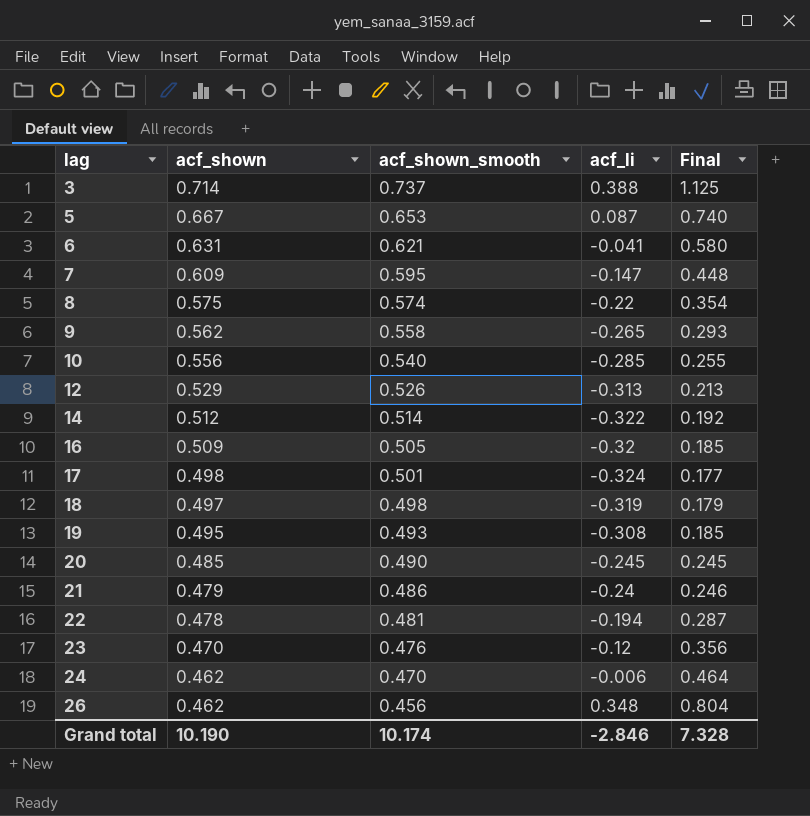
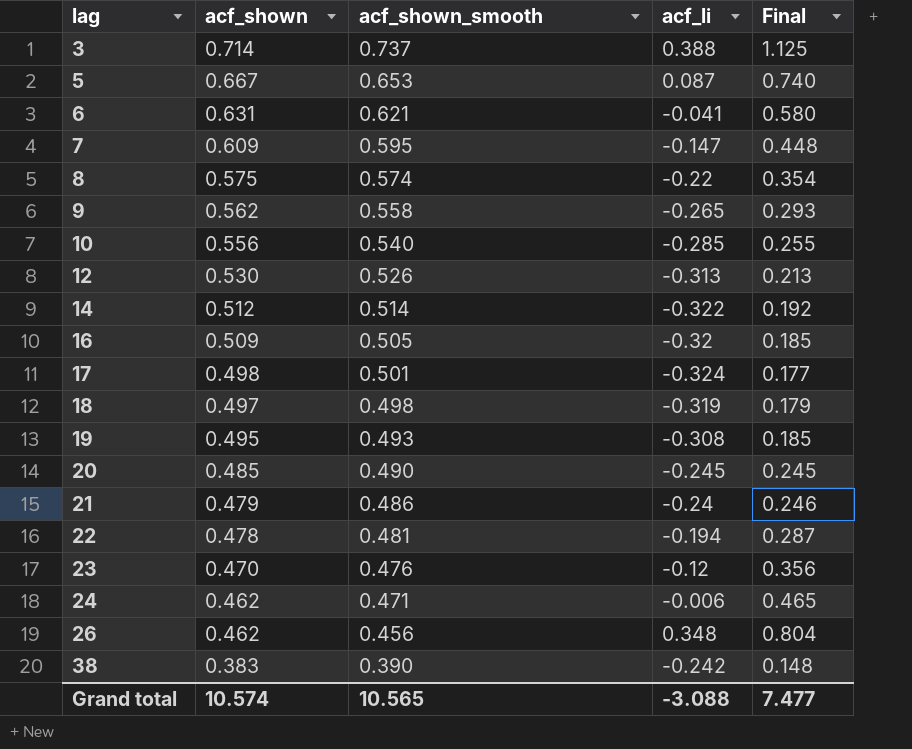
12 | acf_shown: 0.529 -> 0.530
24 | acf_shown_smooth: 0.470 -> 0.471
24 | Final: 0.464 -> 0.465
row 38: none -> 0.383 | 0.390 | -0.242 | 0.148
Grand total | acf_shown: 10.190 -> 10.574
Grand total | acf_shown_smooth: 10.174 -> 10.565
Grand total | acf_li: -2.846 -> -3.088
Grand total | Final: 7.328 -> 7.477

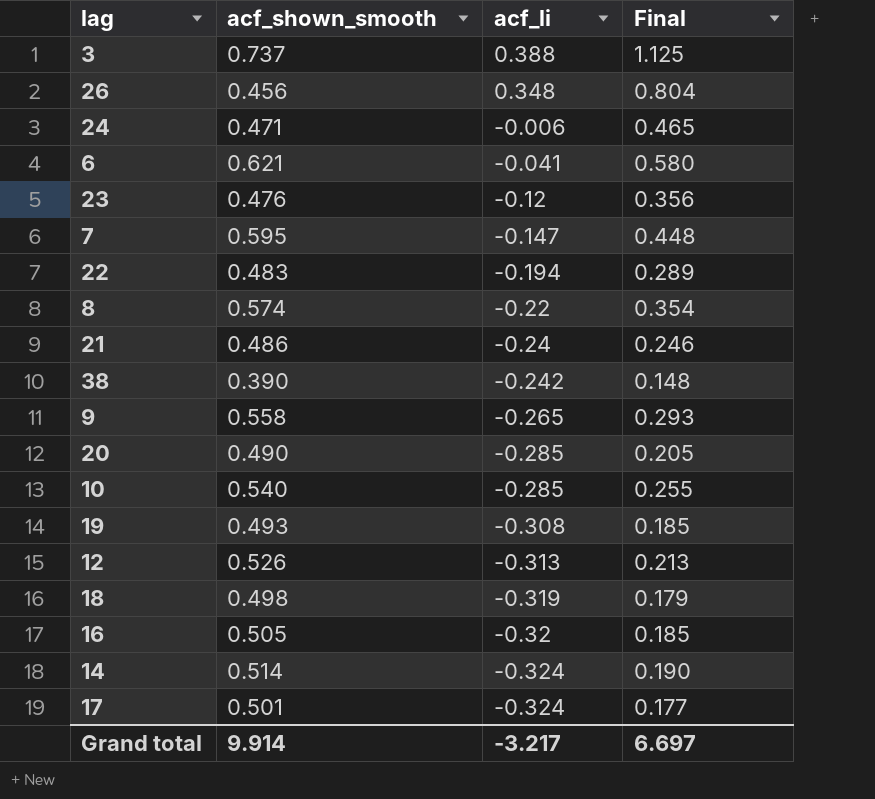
row order: lag ascending -> acf_li descending
column acf_shown | position: 2 -> none
row 5: 0.667 | 0.653 | 0.087 | 0.740 -> none
22 | acf_shown_smooth: 0.481 -> 0.483
22 | Final: 0.287 -> 0.289
20 | acf_li: -0.245 -> -0.285
20 | Final: 0.245 -> 0.205
14 | acf_li: -0.322 -> -0.324
14 | Final: 0.192 -> 0.190
Grand total | acf_shown_smooth: 10.565 -> 9.914
Grand total | acf_li: -3.088 -> -3.217
Grand total | Final: 7.477 -> 6.697

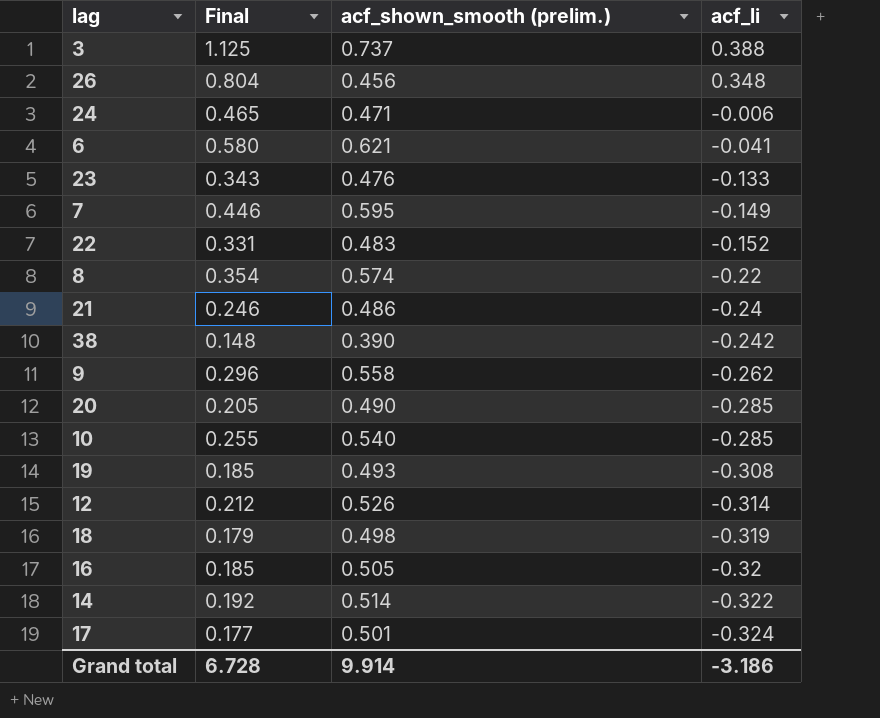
column Final | position: 4 -> 2
column name: acf_shown_smooth -> acf_shown_smooth (prelim.)
23 | Final: 0.356 -> 0.343
23 | acf_li: -0.12 -> -0.133
7 | Final: 0.448 -> 0.446
7 | acf_li: -0.147 -> -0.149
22 | Final: 0.289 -> 0.331
22 | acf_li: -0.194 -> -0.152
9 | Final: 0.293 -> 0.296
9 | acf_li: -0.265 -> -0.262
12 | Final: 0.213 -> 0.212
12 | acf_li: -0.313 -> -0.314
14 | Final: 0.190 -> 0.192
14 | acf_li: -0.324 -> -0.322
Grand total | Final: 6.697 -> 6.728
Grand total | acf_li: -3.217 -> -3.186

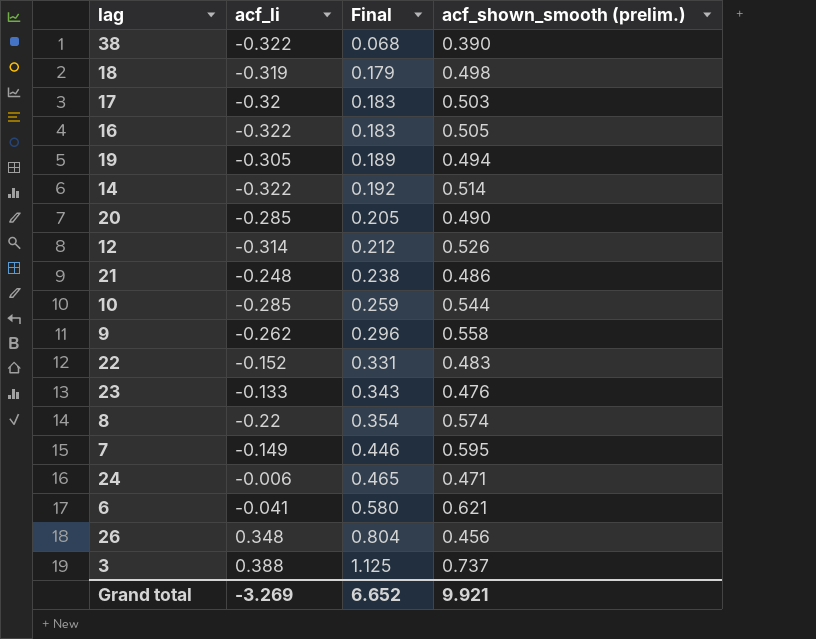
row order: acf_li descending -> Final ascending
column acf_li | position: 4 -> 2
38 | acf_li: -0.242 -> -0.322
38 | Final: 0.148 -> 0.068
17 | acf_li: -0.324 -> -0.32
17 | Final: 0.177 -> 0.183
17 | acf_shown_smooth (prelim.): 0.501 -> 0.503
16 | acf_li: -0.32 -> -0.322
16 | Final: 0.185 -> 0.183
19 | acf_li: -0.308 -> -0.305
19 | Final: 0.185 -> 0.189
19 | acf_shown_smooth (prelim.): 0.493 -> 0.494
21 | acf_li: -0.24 -> -0.248
21 | Final: 0.246 -> 0.238
10 | Final: 0.255 -> 0.259
10 | acf_shown_smooth (prelim.): 0.540 -> 0.544
Grand total | acf_li: -3.186 -> -3.269
Grand total | Final: 6.728 -> 6.652
Grand total | acf_shown_smooth (prelim.): 9.914 -> 9.921

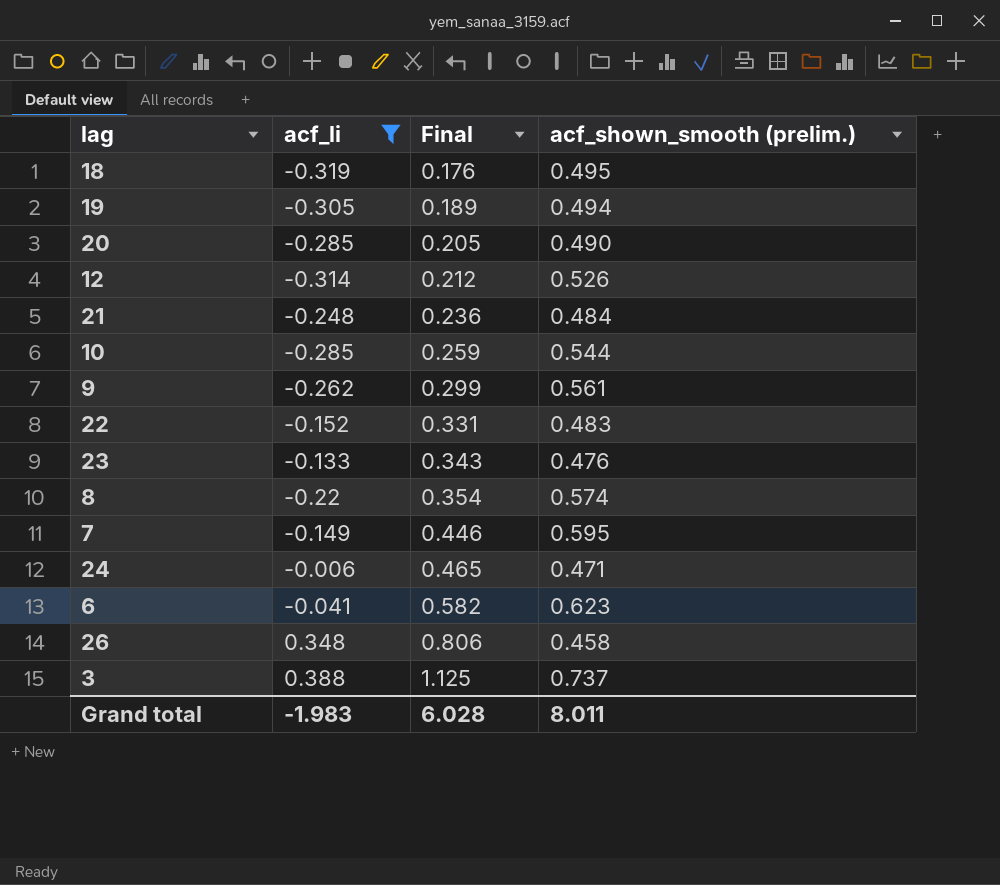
filter: none -> acf_li >= -0.319
18 | Final: 0.179 -> 0.176
18 | acf_shown_smooth (prelim.): 0.498 -> 0.495
21 | Final: 0.238 -> 0.236
21 | acf_shown_smooth (prelim.): 0.486 -> 0.484
9 | Final: 0.296 -> 0.299
9 | acf_shown_smooth (prelim.): 0.558 -> 0.561
6 | Final: 0.580 -> 0.582
6 | acf_shown_smooth (prelim.): 0.621 -> 0.623
26 | Final: 0.804 -> 0.806
26 | acf_shown_smooth (prelim.): 0.456 -> 0.458
Grand total | acf_li: -3.269 -> -1.983
Grand total | Final: 6.652 -> 6.028
Grand total | acf_shown_smooth (prelim.): 9.921 -> 8.011

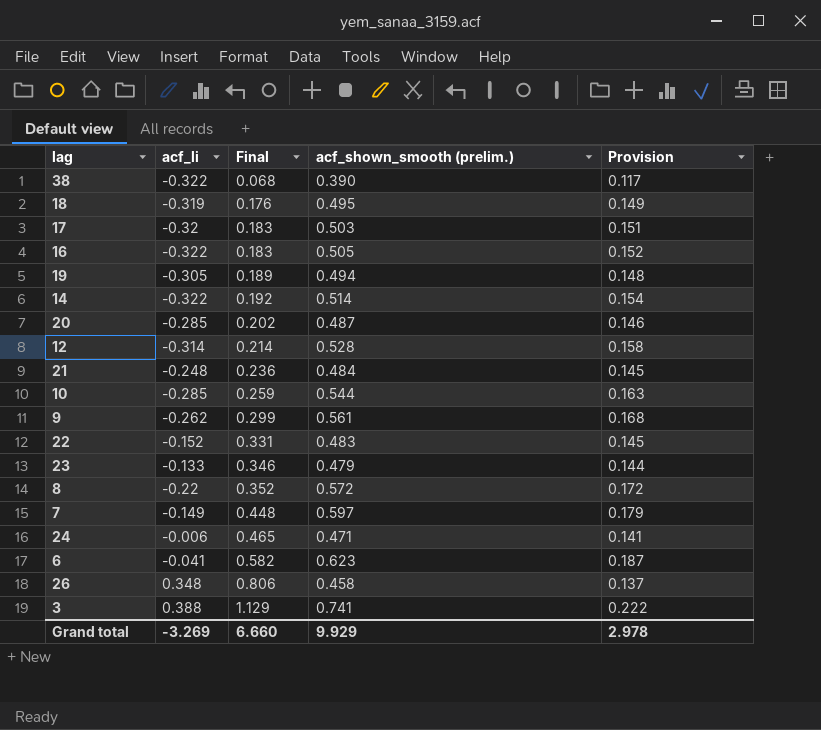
filter: acf_li >= -0.319 -> none
column Provision | formula: none -> [acf_shown_smooth (prelim.)] * 0.3
20 | Final: 0.205 -> 0.202
20 | acf_shown_smooth (prelim.): 0.490 -> 0.487
12 | Final: 0.212 -> 0.214
12 | acf_shown_smooth (prelim.): 0.526 -> 0.528
23 | Final: 0.343 -> 0.346
23 | acf_shown_smooth (prelim.): 0.476 -> 0.479
8 | Final: 0.354 -> 0.352
8 | acf_shown_smooth (prelim.): 0.574 -> 0.572
7 | Final: 0.446 -> 0.448
7 | acf_shown_smooth (prelim.): 0.595 -> 0.597
3 | Final: 1.125 -> 1.129
3 | acf_shown_smooth (prelim.): 0.737 -> 0.741
Grand total | acf_li: -1.983 -> -3.269
Grand total | Final: 6.028 -> 6.660
Grand total | acf_shown_smooth (prelim.): 8.011 -> 9.929

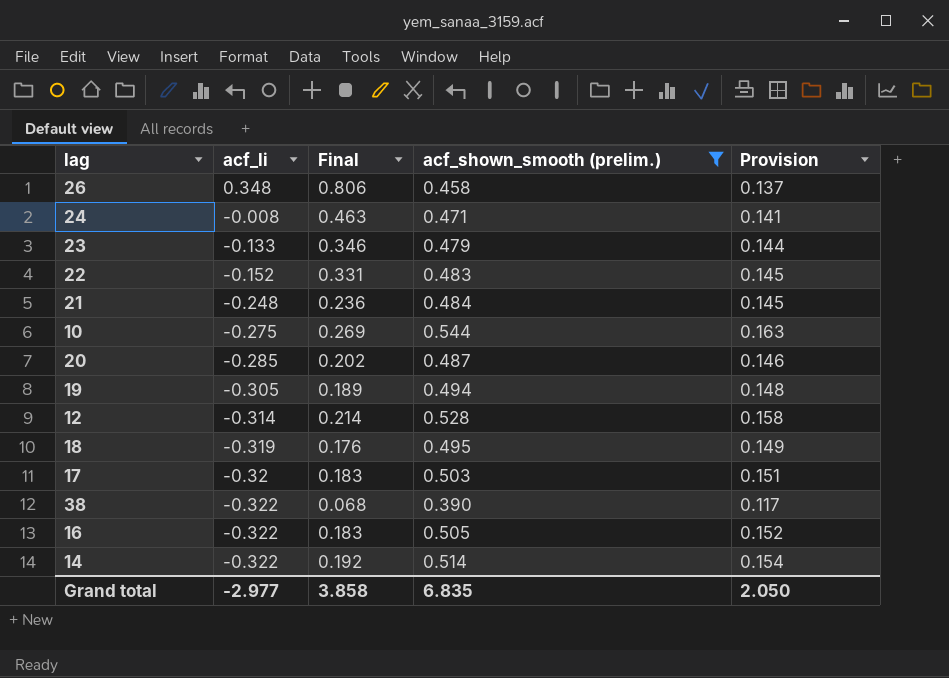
filter: none -> acf_shown_smooth (prelim.) <= 0.544
row order: Final ascending -> acf_li descending
24 | acf_li: -0.006 -> -0.008
24 | Final: 0.465 -> 0.463
10 | acf_li: -0.285 -> -0.275
10 | Final: 0.259 -> 0.269
Grand total | acf_li: -3.269 -> -2.977
Grand total | Final: 6.660 -> 3.858
Grand total | acf_shown_smooth (prelim.): 9.929 -> 6.835
Grand total | Provision: 2.978 -> 2.050

